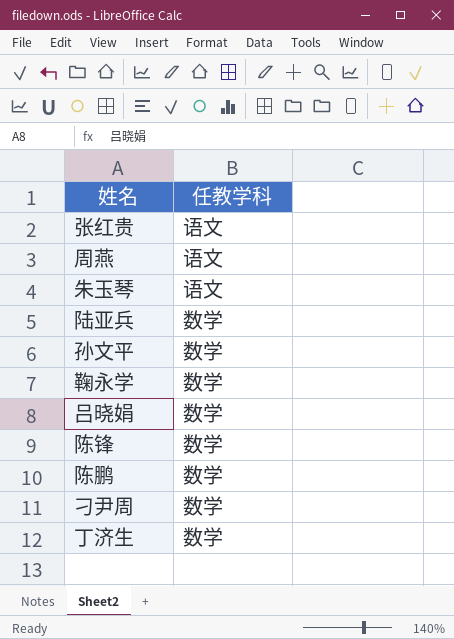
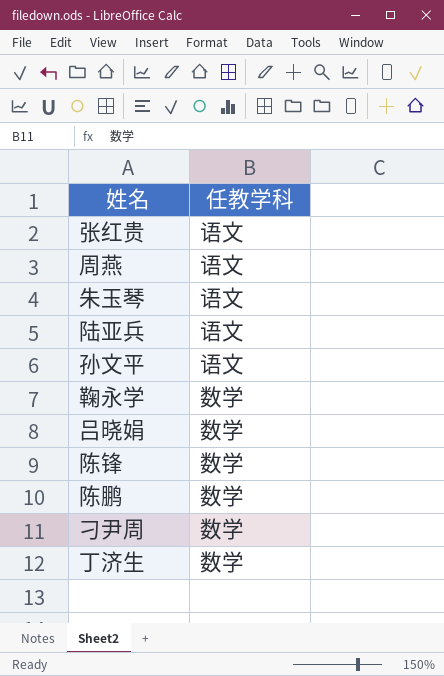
陆亚兵 | 任教学科: 数学 -> 语文
孙文平 | 任教学科: 数学 -> 语文

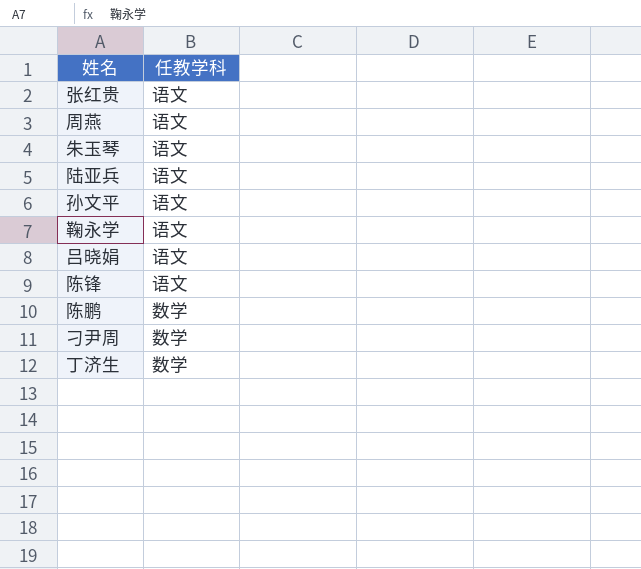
鞠永学 | 任教学科: 数学 -> 语文
吕晓娟 | 任教学科: 数学 -> 语文
陈锋 | 任教学科: 数学 -> 语文

